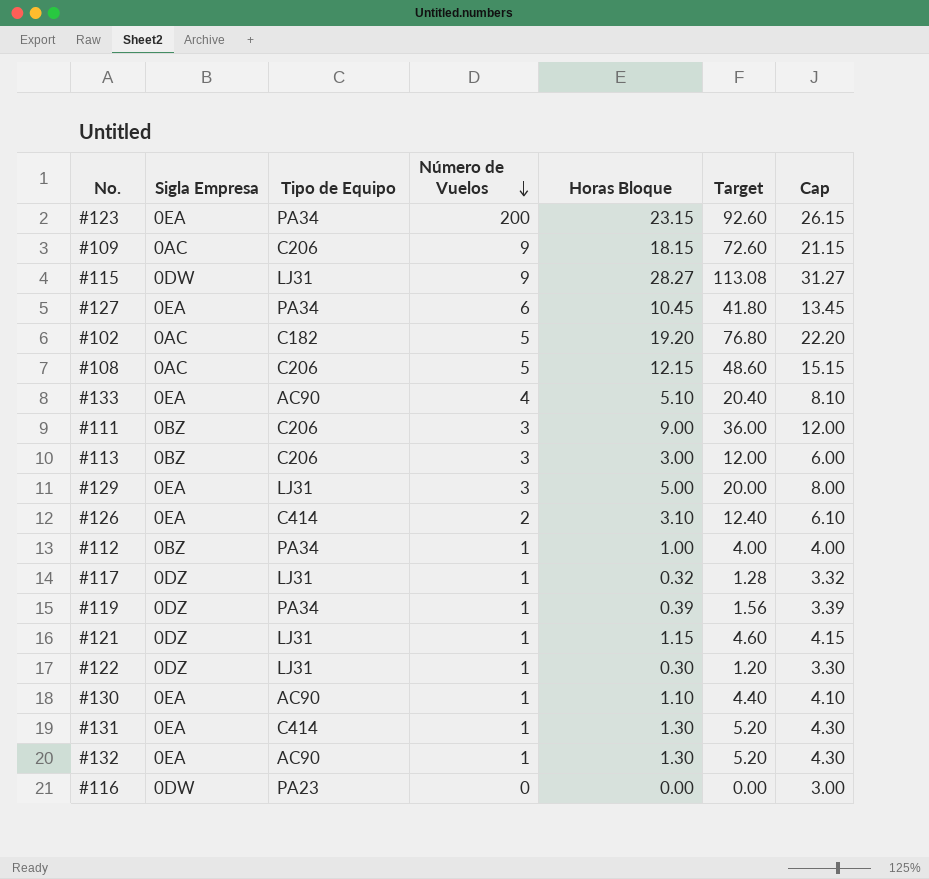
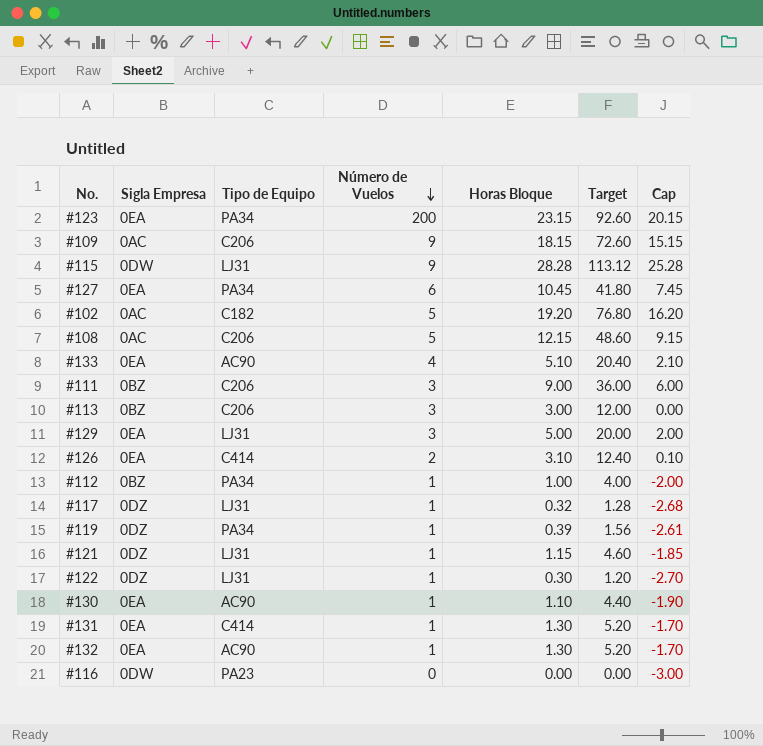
column Cap | formula: [Horas Bloque] + 3 -> [Horas Bloque] - 3
#115 | Horas Bloque: 28.27 -> 28.28
#115 | Target: 113.08 -> 113.12

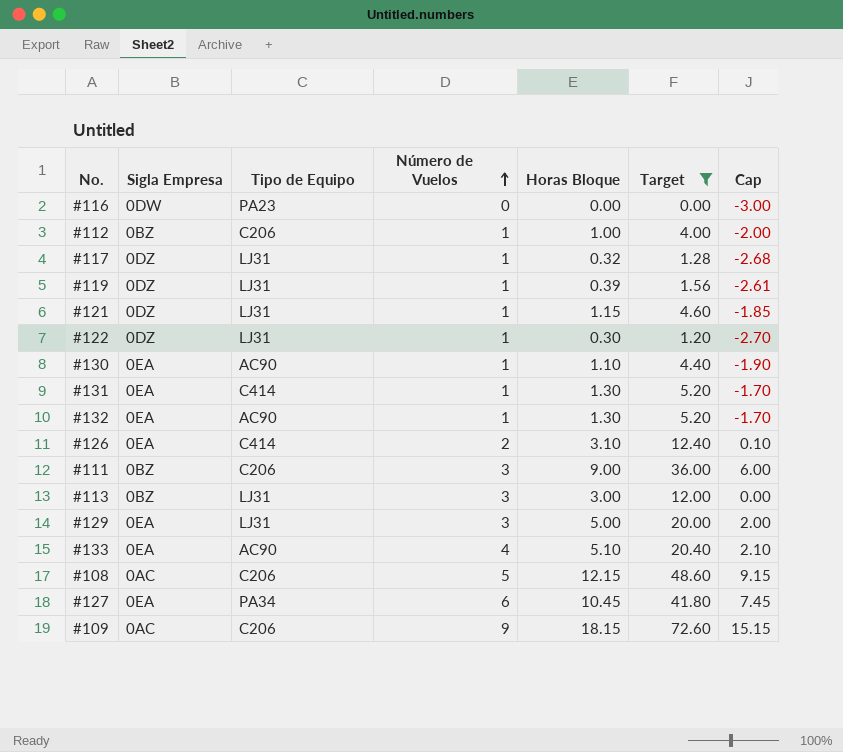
filter: none -> Target <= 72.60
row order: Número de Vuelos descending -> Número de Vuelos ascending
#112 | Tipo de Equipo: PA34 -> C206
#119 | Tipo de Equipo: PA34 -> LJ31
#113 | Tipo de Equipo: C206 -> LJ31

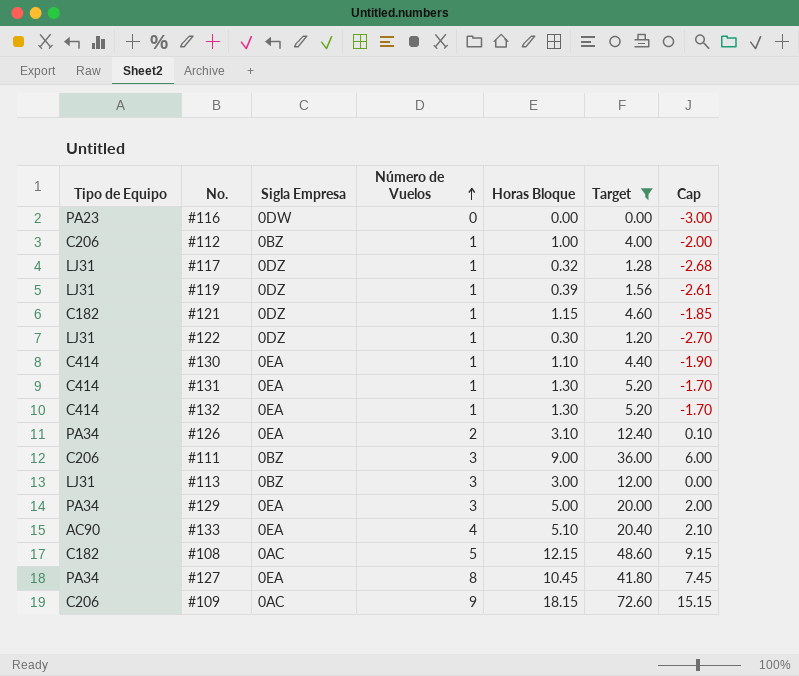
column Tipo de Equipo | position: 3 -> 1
#121 | Tipo de Equipo: LJ31 -> C182
#130 | Tipo de Equipo: AC90 -> C414
#132 | Tipo de Equipo: AC90 -> C414
#126 | Tipo de Equipo: C414 -> PA34
#129 | Tipo de Equipo: LJ31 -> PA34
#108 | Tipo de Equipo: C206 -> C182
#127 | Número de Vuelos: 6 -> 8

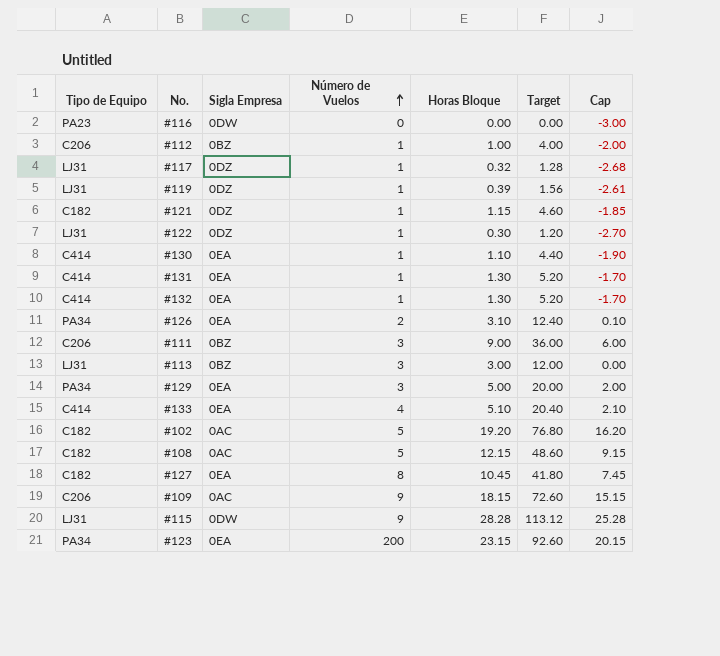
filter: Target <= 72.60 -> none
#133 | Tipo de Equipo: AC90 -> C414
#127 | Tipo de Equipo: PA34 -> C182

